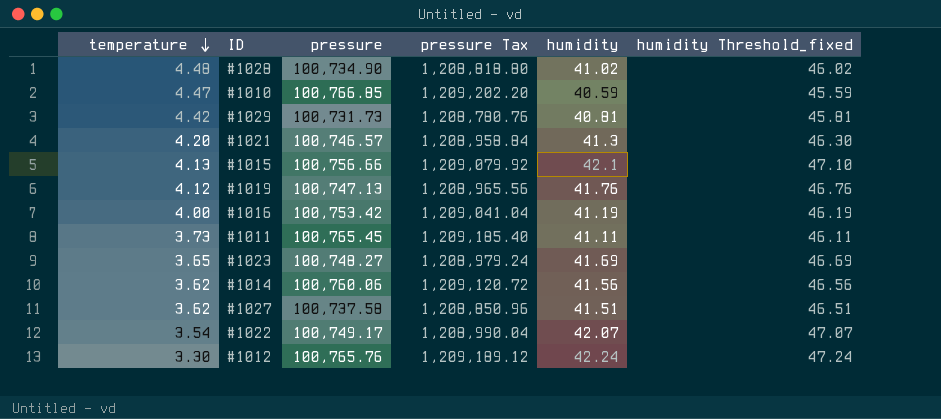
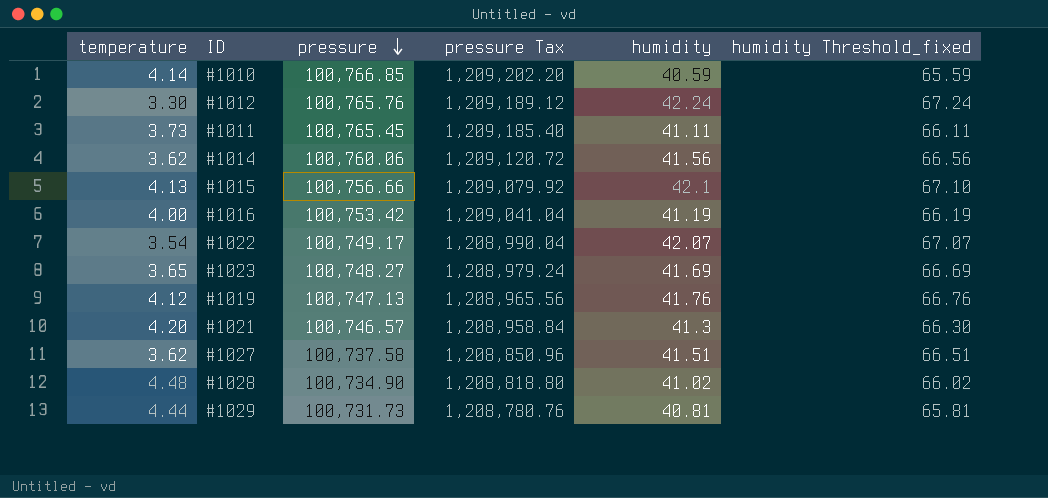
row order: temperature descending -> pressure descending
column humidity Threshold_fixed | formula: [humidity] + 5 -> [humidity] + 25
#1010 | temperature: 4.47 -> 4.14
#1029 | temperature: 4.42 -> 4.44

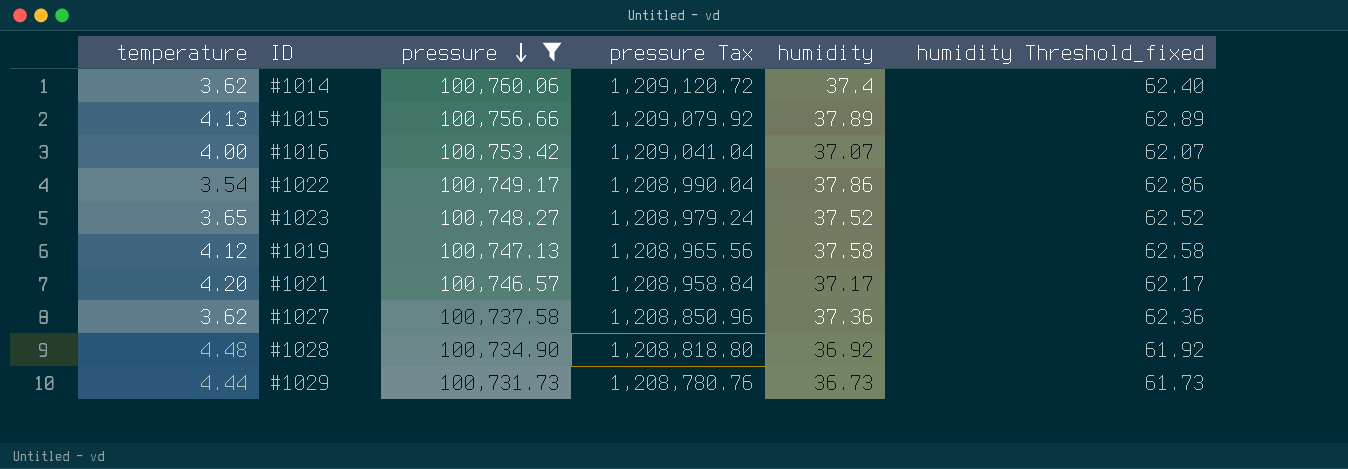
filter: none -> pressure <= 100,760.06
#1014 | humidity: 41.56 -> 37.4
#1014 | humidity Threshold_fixed: 66.56 -> 62.40
#1015 | humidity: 42.1 -> 37.89
#1015 | humidity Threshold_fixed: 67.10 -> 62.89
#1016 | humidity: 41.19 -> 37.07
#1016 | humidity Threshold_fixed: 66.19 -> 62.07
#1022 | humidity: 42.07 -> 37.86
#1022 | humidity Threshold_fixed: 67.07 -> 62.86
#1023 | humidity: 41.69 -> 37.52
#1023 | humidity Threshold_fixed: 66.69 -> 62.52
#1019 | humidity: 41.76 -> 37.58
#1019 | humidity Threshold_fixed: 66.76 -> 62.58
#1021 | humidity: 41.3 -> 37.17
#1021 | humidity Threshold_fixed: 66.30 -> 62.17
#1027 | humidity: 41.51 -> 37.36
#1027 | humidity Threshold_fixed: 66.51 -> 62.36
#1028 | humidity: 41.02 -> 36.92
#1028 | humidity Threshold_fixed: 66.02 -> 61.92
#1029 | humidity: 40.81 -> 36.73
#1029 | humidity Threshold_fixed: 65.81 -> 61.73

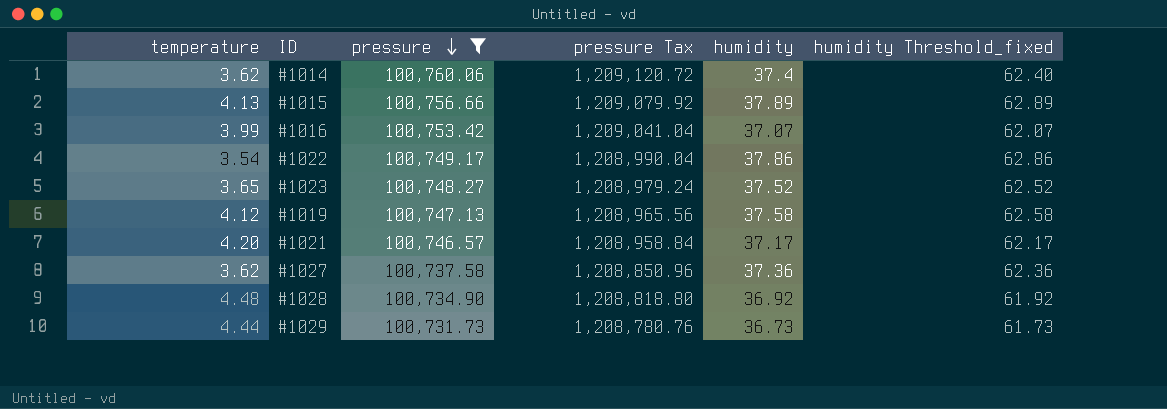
#1016 | temperature: 4.00 -> 3.99

